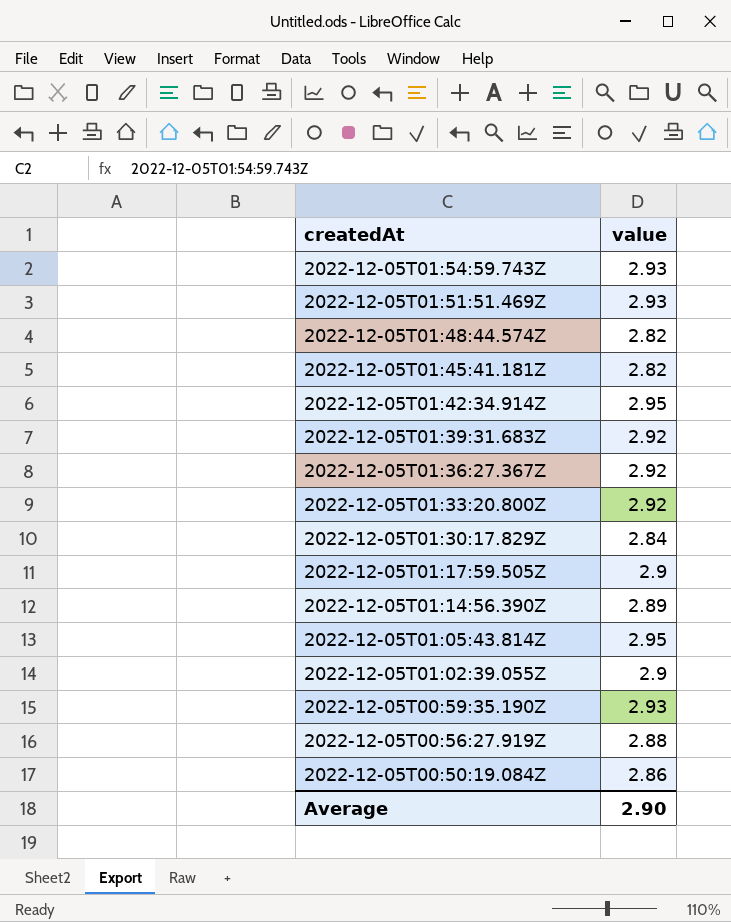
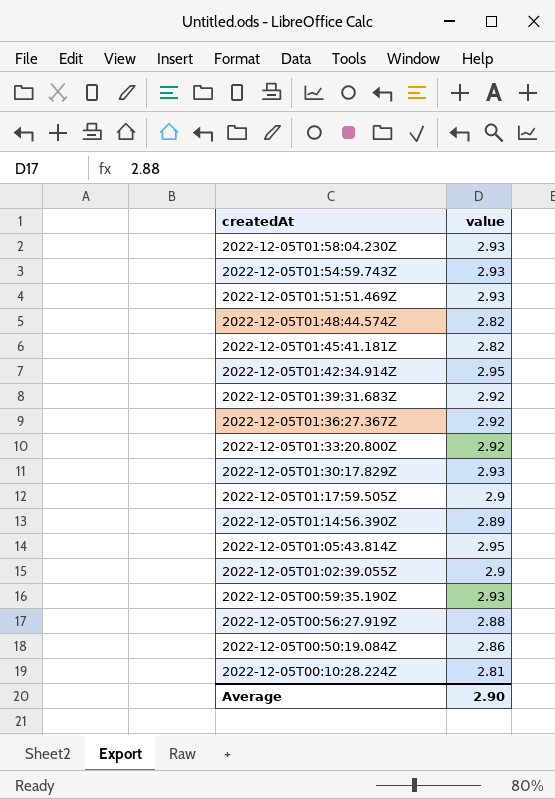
row 2022-12-05T01:58:04.230Z: none -> 2.93
2022-12-05T01:30:17.829Z | value: 2.84 -> 2.93
row 2022-12-05T00:10:28.224Z: none -> 2.81

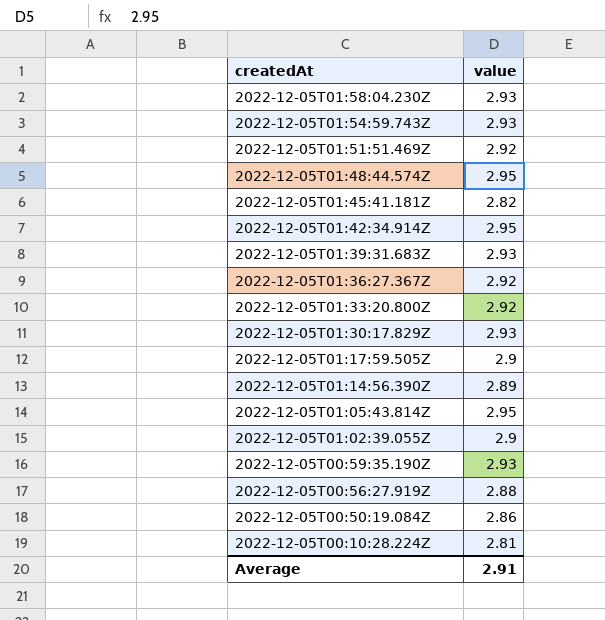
2022-12-05T01:51:51.469Z | value: 2.93 -> 2.92
2022-12-05T01:48:44.574Z | value: 2.82 -> 2.95
2022-12-05T01:39:31.683Z | value: 2.92 -> 2.93
Average | value: 2.90 -> 2.91

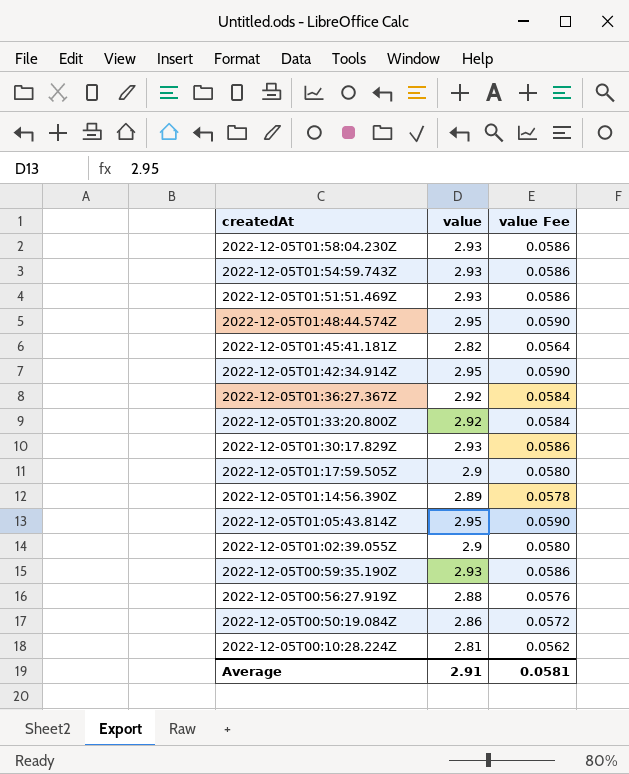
column value Fee | formula: none -> [value] * 0.02
row 2022-12-05T01:39:31.683Z: 2.93 -> none
2022-12-05T01:51:51.469Z | value: 2.92 -> 2.93

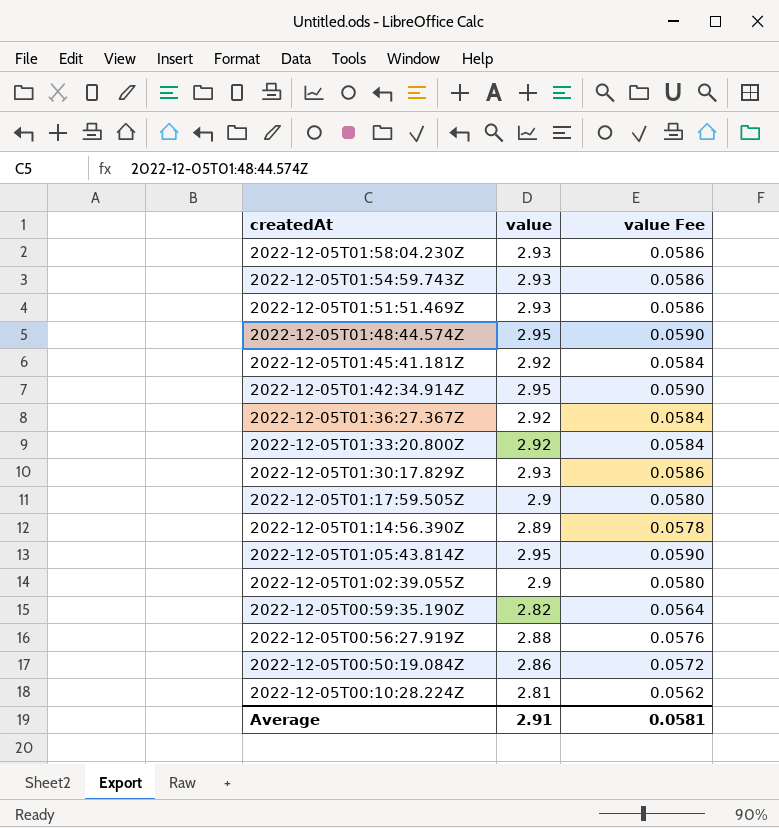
2022-12-05T01:45:41.181Z | value: 2.82 -> 2.92
2022-12-05T01:45:41.181Z | value Fee: 0.0564 -> 0.0584
2022-12-05T00:59:35.190Z | value: 2.93 -> 2.82
2022-12-05T00:59:35.190Z | value Fee: 0.0586 -> 0.0564

